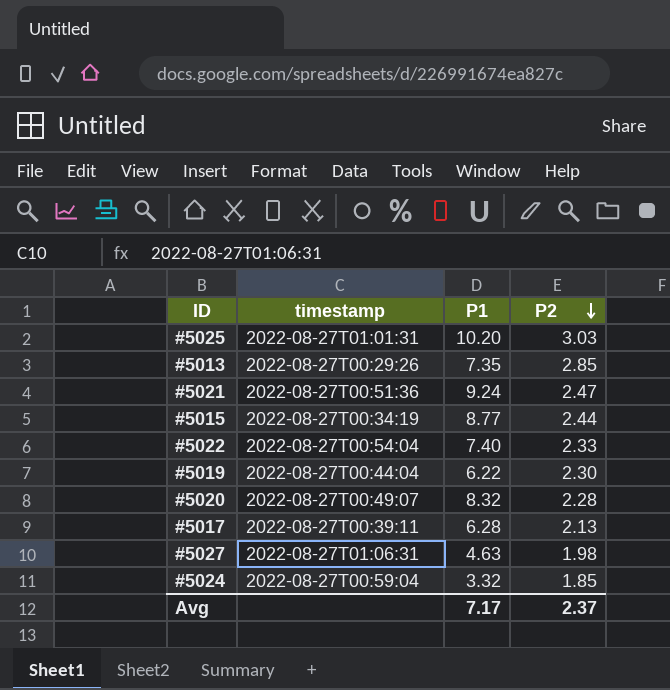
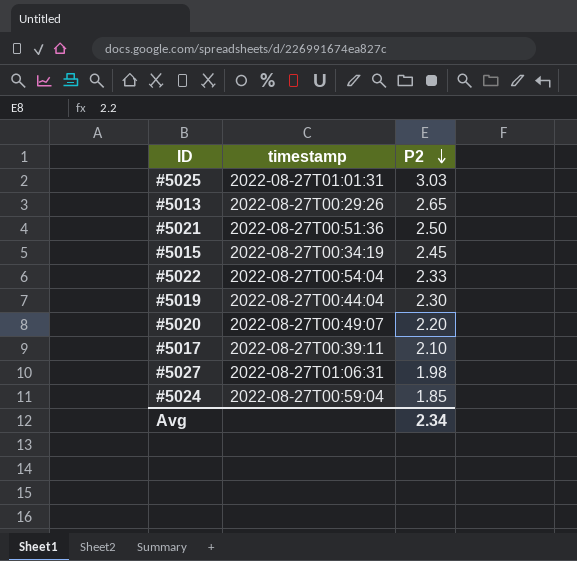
column P1 | position: 3 -> none
#5013 | P2: 2.85 -> 2.65
#5021 | P2: 2.47 -> 2.50
#5015 | P2: 2.44 -> 2.45
#5020 | P2: 2.28 -> 2.20
#5017 | P2: 2.13 -> 2.10
Avg | P2: 2.37 -> 2.34

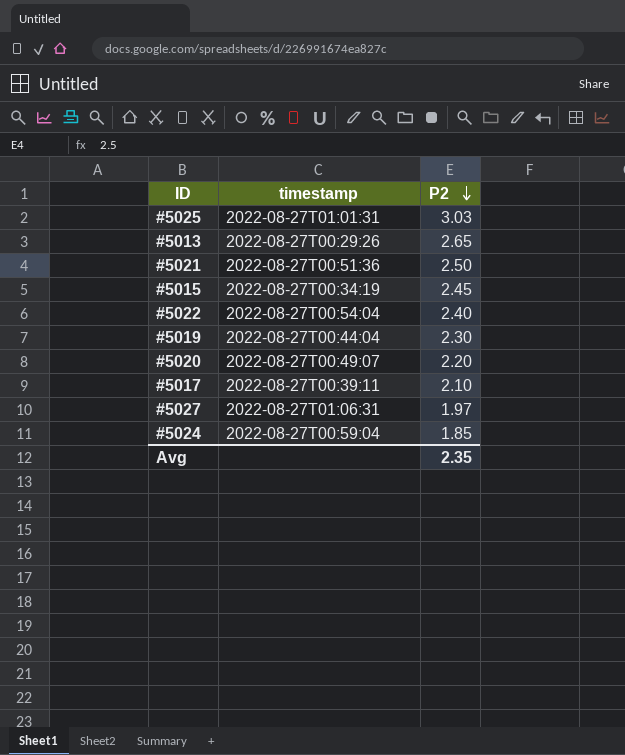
#5022 | P2: 2.33 -> 2.40
#5027 | P2: 1.98 -> 1.97
Avg | P2: 2.34 -> 2.35

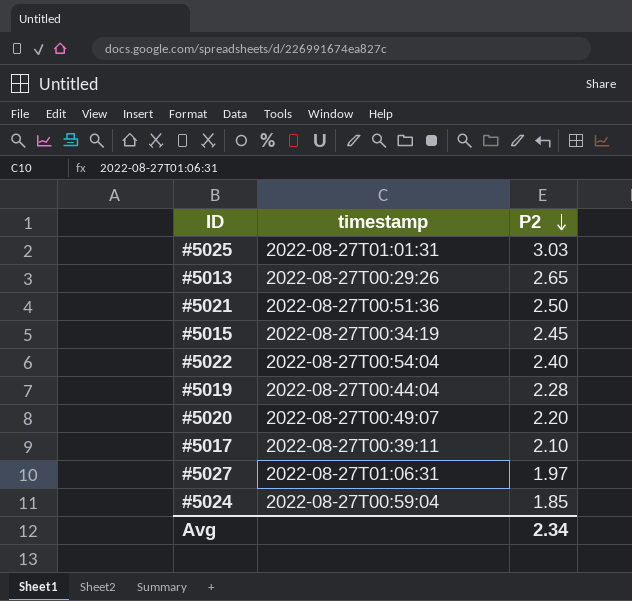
#5019 | P2: 2.30 -> 2.28
Avg | P2: 2.35 -> 2.34

